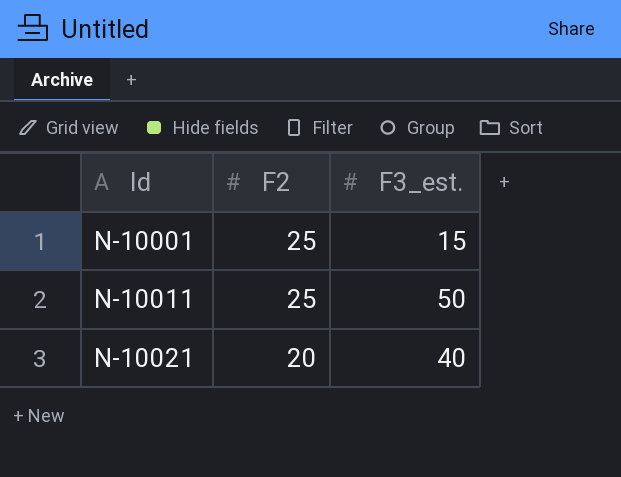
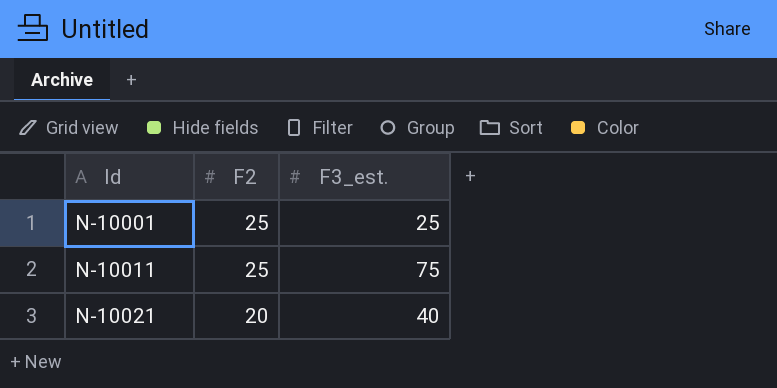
N-10001 | F3_est.: 15 -> 25
N-10011 | F3_est.: 50 -> 75

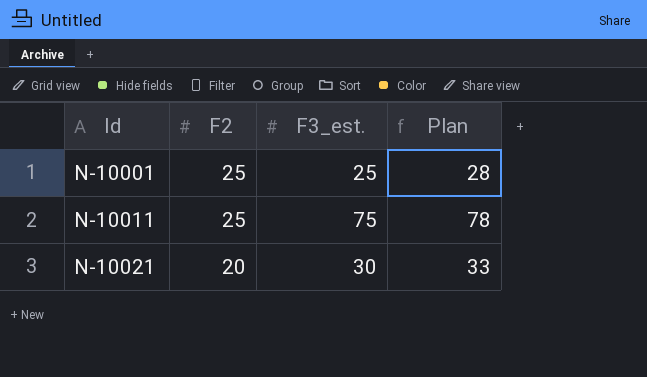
column Plan | formula: none -> [F3_est.] + 3
N-10021 | F3_est.: 40 -> 30

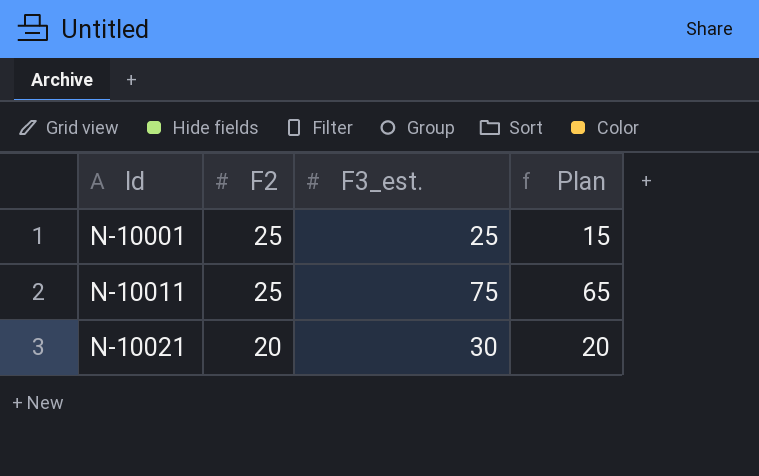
column Plan | formula: [F3_est.] + 3 -> [F3_est.] - 10

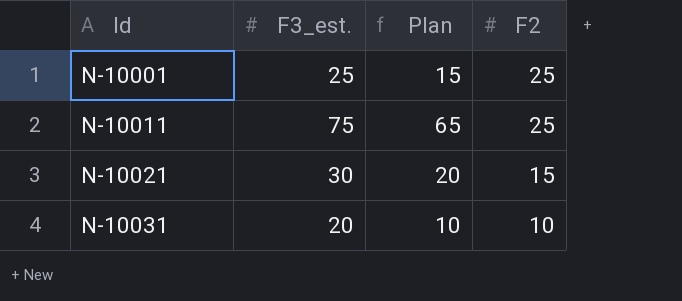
column F2 | position: 2 -> 4
N-10021 | F2: 20 -> 15
row N-10031: none -> 20 | 10 | 10

